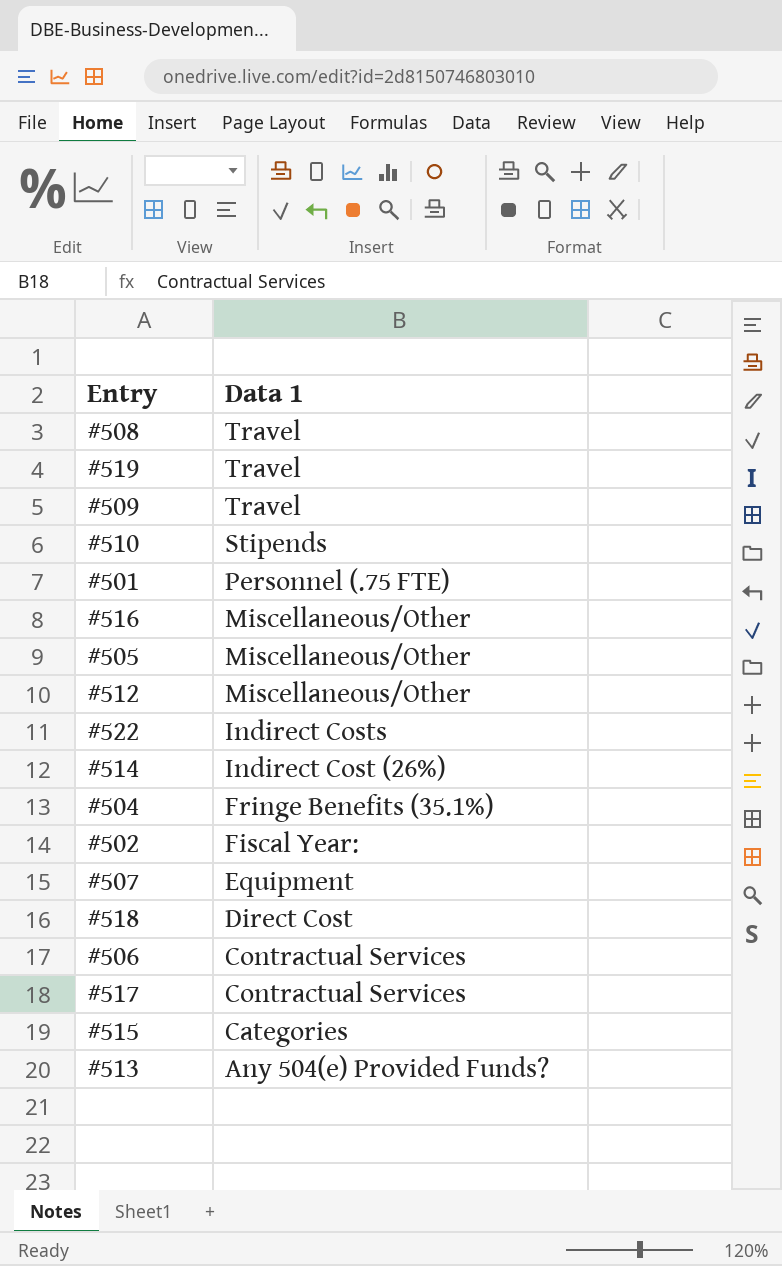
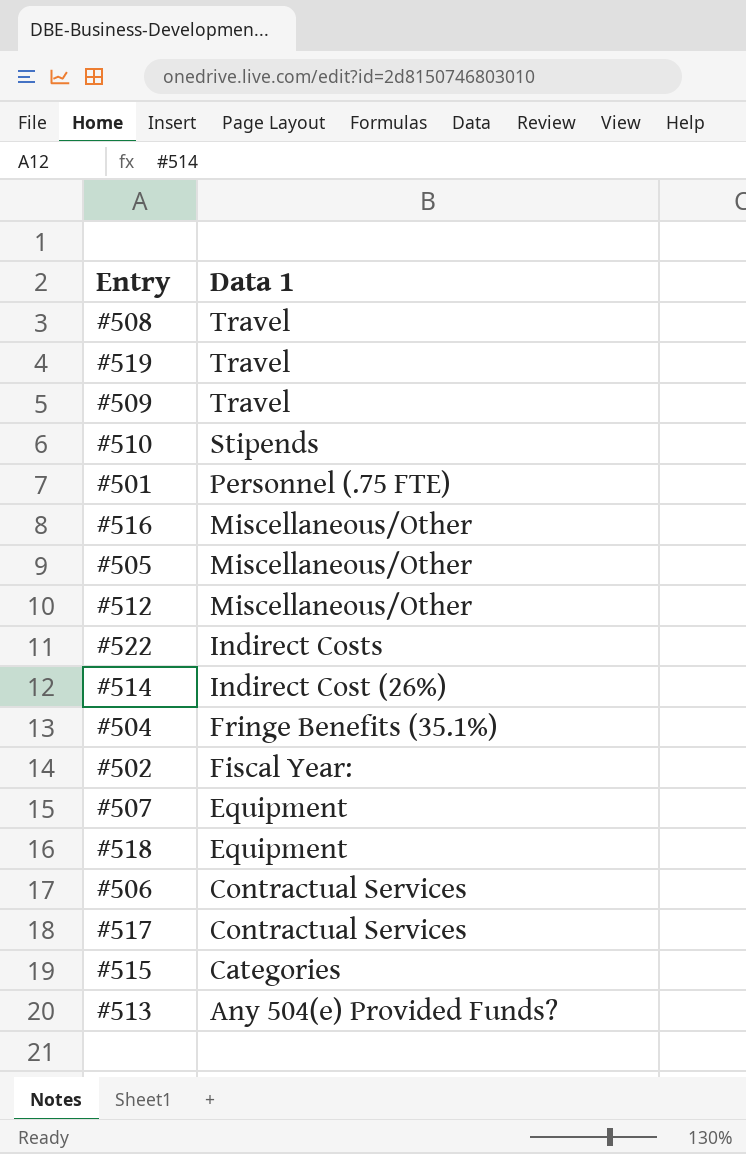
#518 | Data 1: Direct Cost -> Equipment

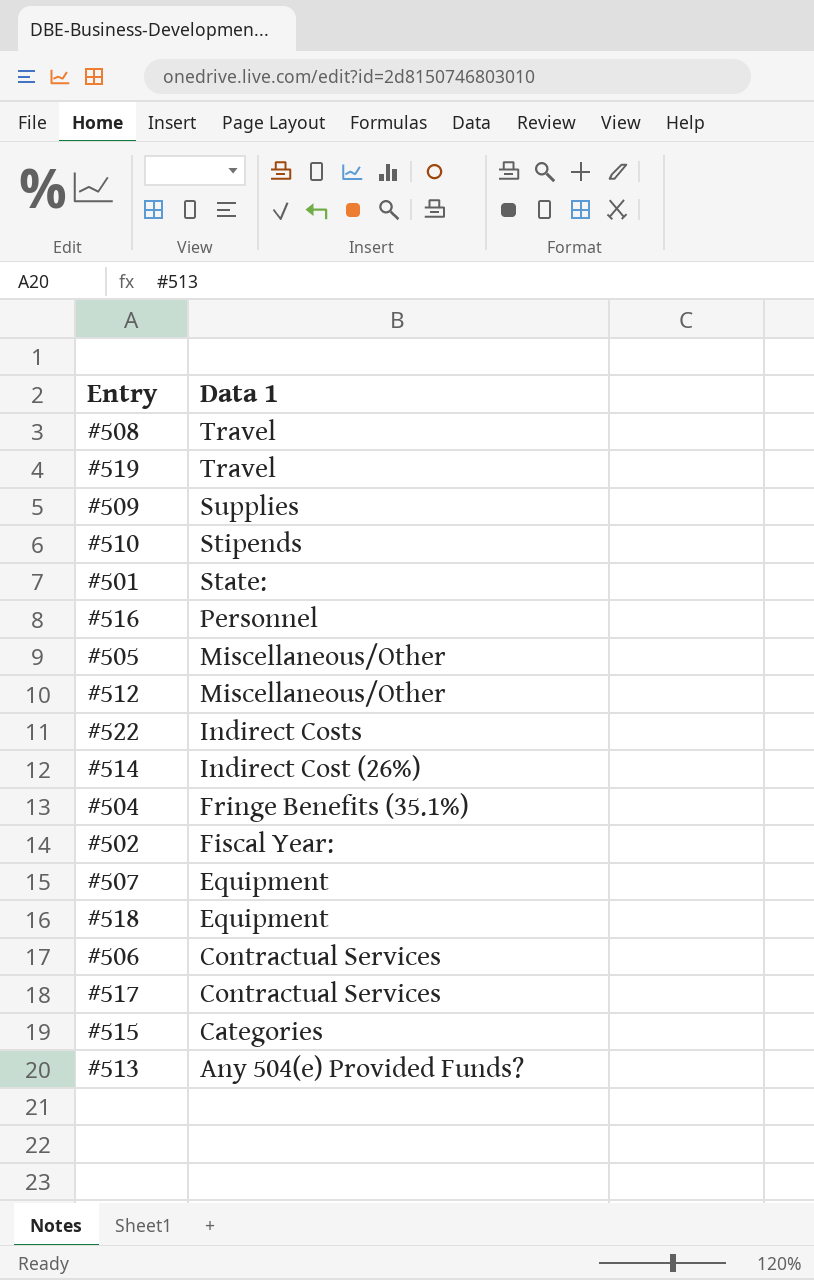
#509 | Data 1: Travel -> Supplies
#501 | Data 1: Personnel (.75 FTE) -> State:
#516 | Data 1: Miscellaneous/Other -> Personnel

